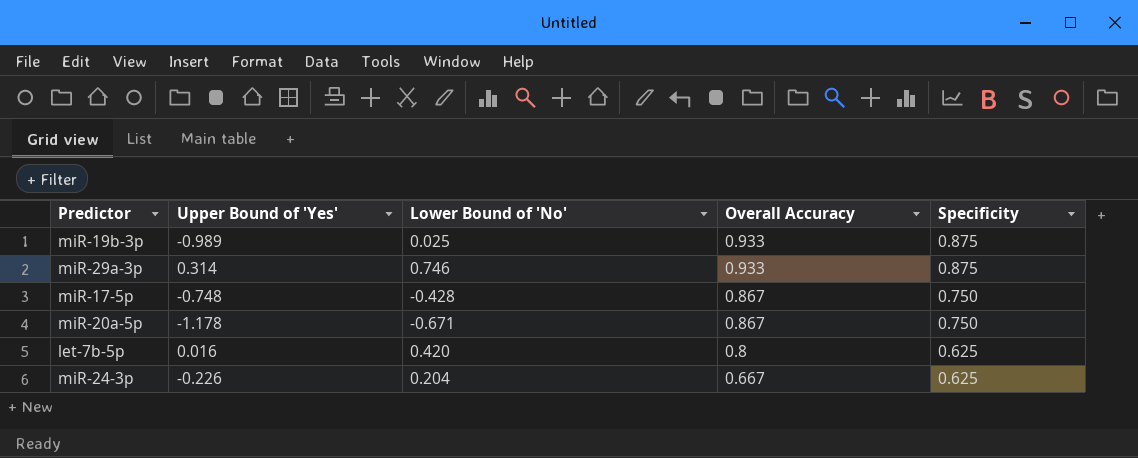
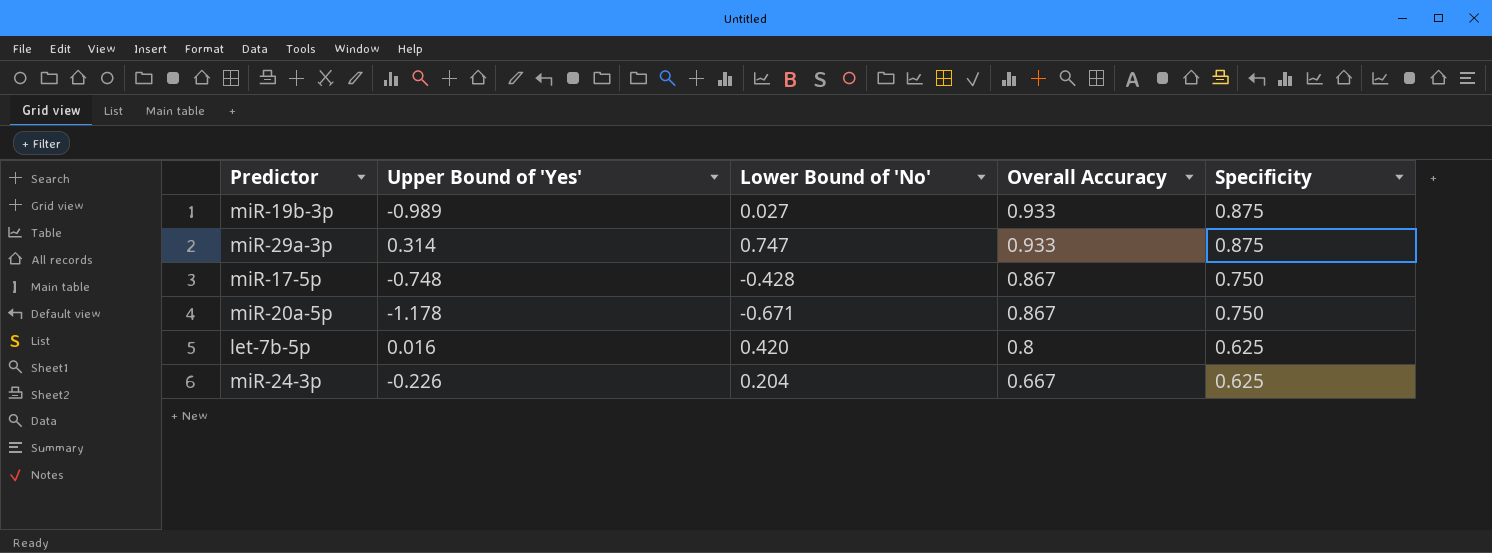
miR-19b-3p | Lower Bound of 'No': 0.025 -> 0.027
miR-29a-3p | Lower Bound of 'No': 0.746 -> 0.747

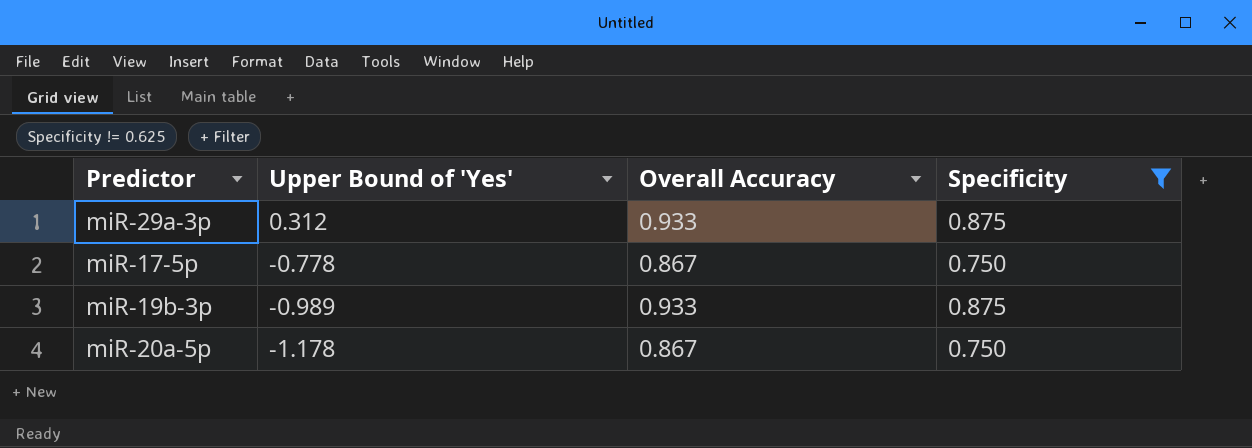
filter: none -> Specificity != 0.625
row order: Overall Accuracy descending -> Upper Bound of 'Yes' descending
column Lower Bound of 'No' | position: 3 -> none
miR-29a-3p | Upper Bound of 'Yes': 0.314 -> 0.312
miR-17-5p | Upper Bound of 'Yes': -0.748 -> -0.778

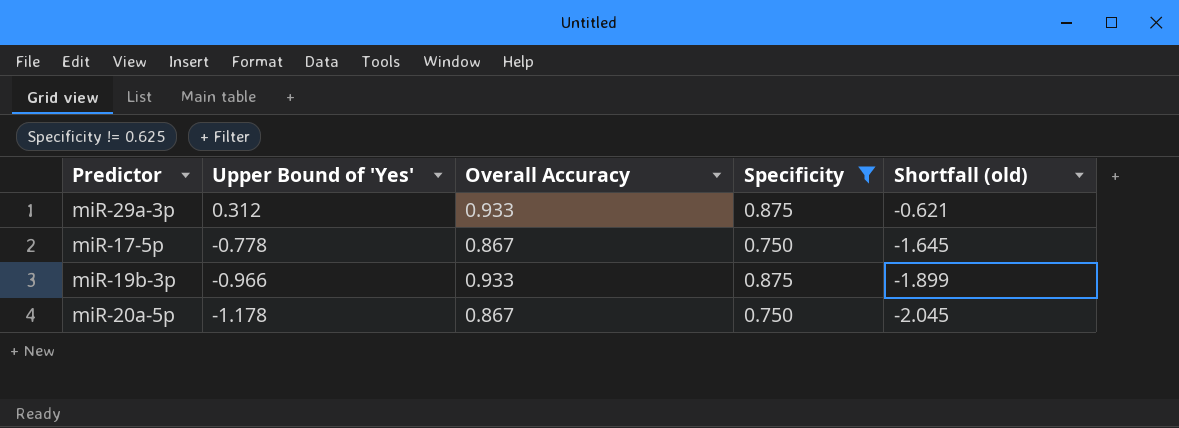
column Shortfall (old) | formula: none -> [Upper Bound of 'Yes'] - [Overall Accuracy]
miR-19b-3p | Upper Bound of 'Yes': -0.989 -> -0.966

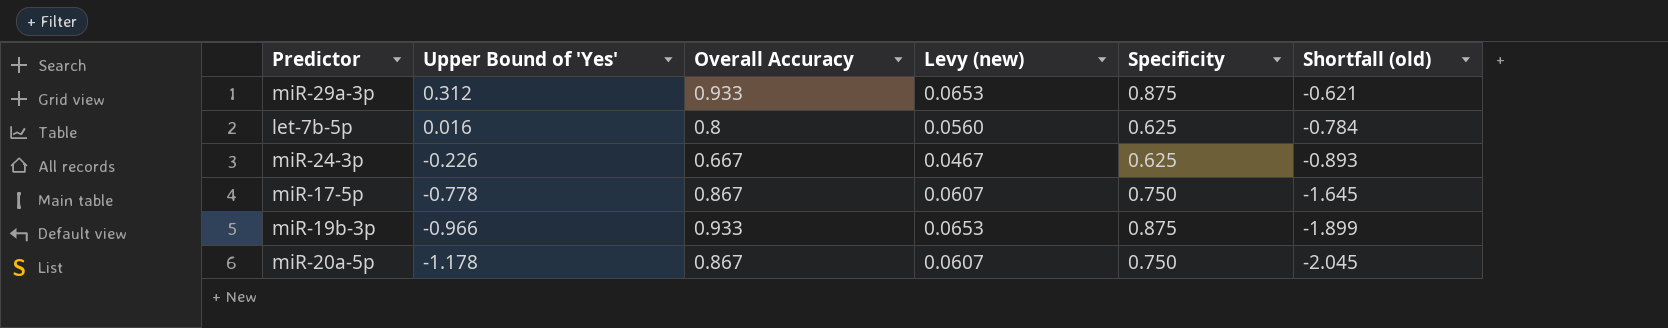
filter: Specificity != 0.625 -> none
column Levy (new) | formula: none -> [Overall Accuracy] * 0.07

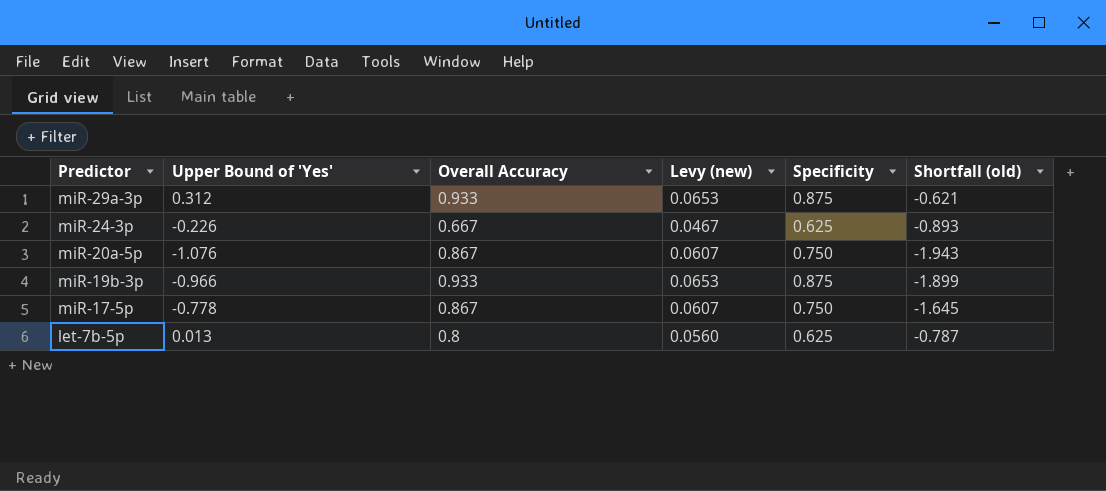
row order: Upper Bound of 'Yes' descending -> Predictor descending
miR-20a-5p | Upper Bound of 'Yes': -1.178 -> -1.076
miR-20a-5p | Shortfall (old): -2.045 -> -1.943
let-7b-5p | Upper Bound of 'Yes': 0.016 -> 0.013
let-7b-5p | Shortfall (old): -0.784 -> -0.787

